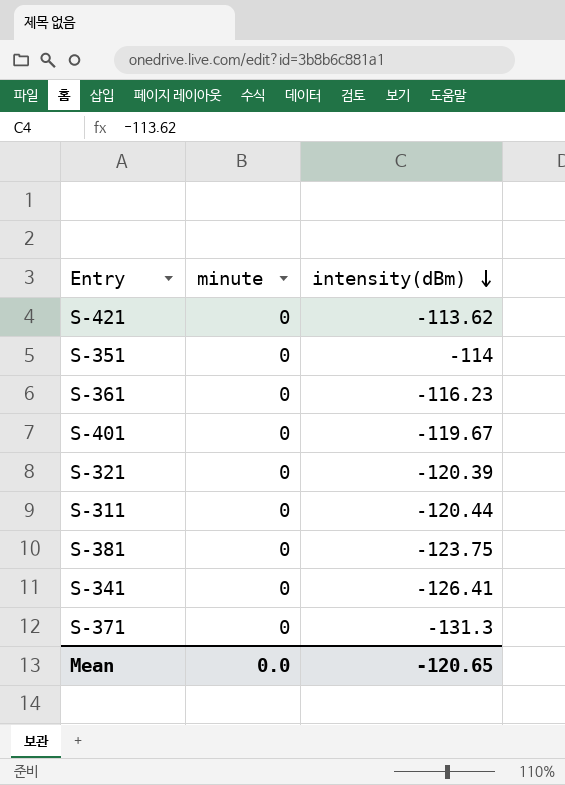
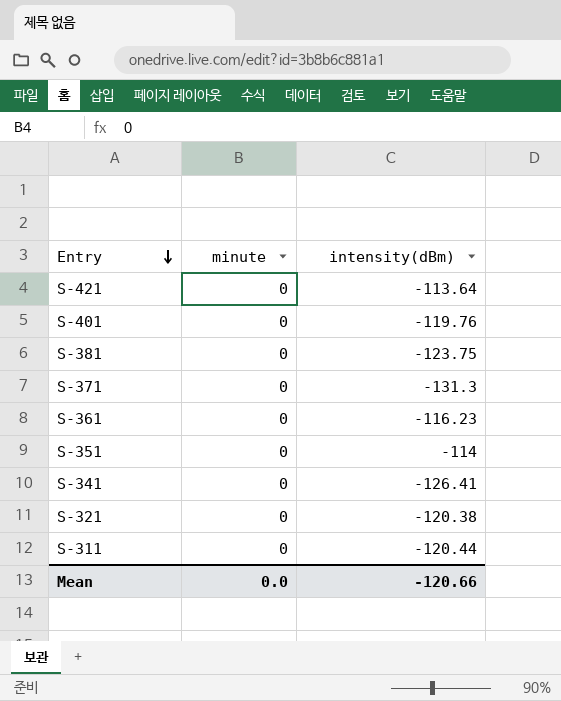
row order: intensity(dBm) descending -> Entry descending
S-421 | intensity(dBm): -113.62 -> -113.64
S-401 | intensity(dBm): -119.67 -> -119.76
S-321 | intensity(dBm): -120.39 -> -120.38
Mean | intensity(dBm): -120.65 -> -120.66

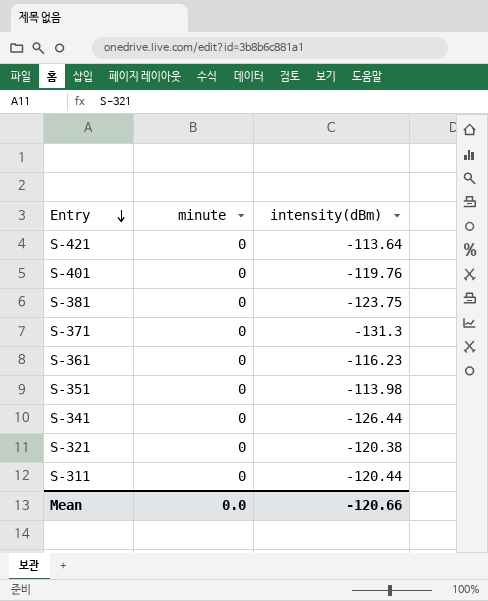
S-351 | intensity(dBm): -114 -> -113.98
S-341 | intensity(dBm): -126.41 -> -126.44

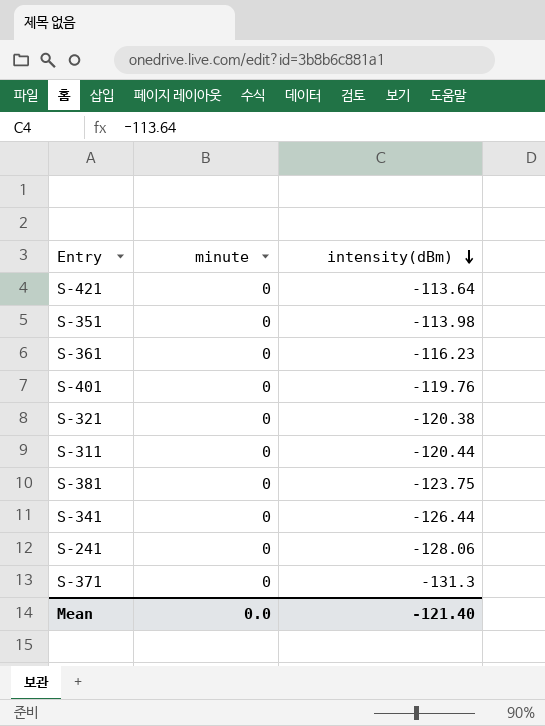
row order: Entry descending -> intensity(dBm) descending
row S-241: none -> 0 | -128.06
Mean | intensity(dBm): -120.66 -> -121.40

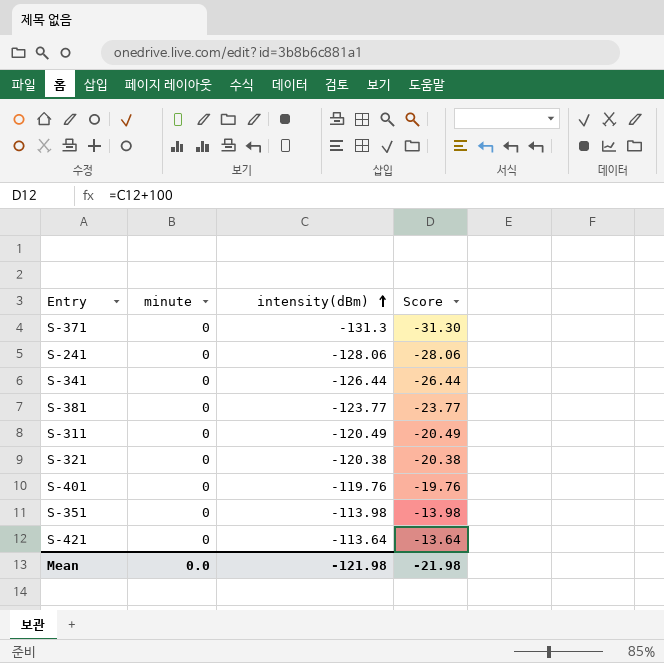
row order: intensity(dBm) descending -> intensity(dBm) ascending
column Score | formula: none -> [intensity(dBm)] + 100
row S-361: 0 | -116.23 -> none
S-381 | intensity(dBm): -123.75 -> -123.77
S-311 | intensity(dBm): -120.44 -> -120.49
Mean | intensity(dBm): -121.40 -> -121.98

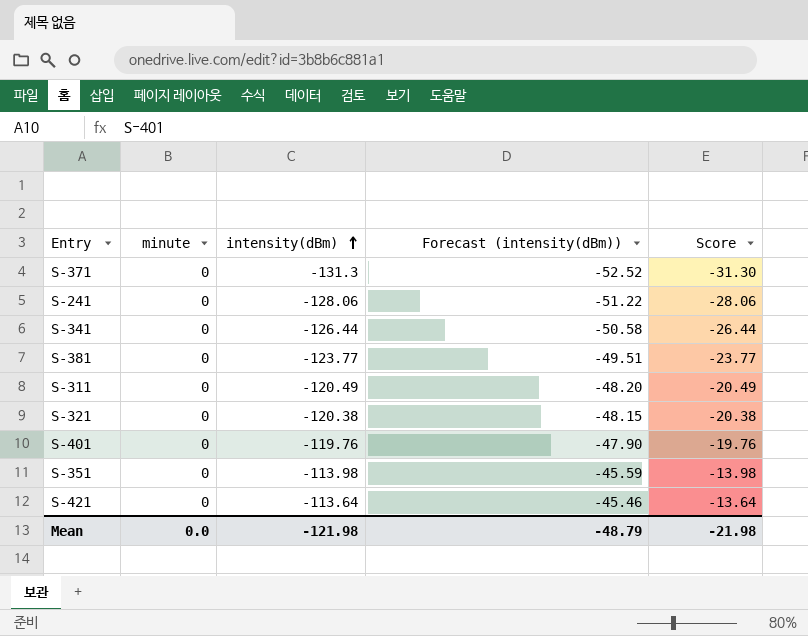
column Forecast (intensity(dBm)) | formula: none -> [intensity(dBm)] * 0.4

